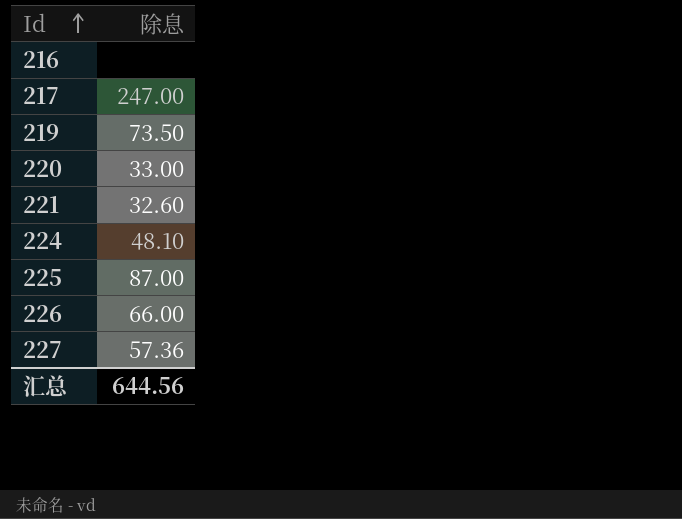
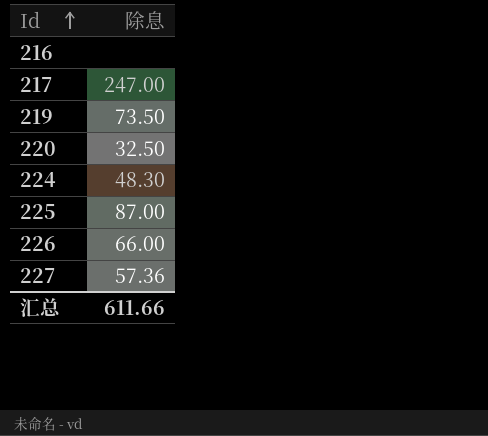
row 221: 32.60 -> none
220 | 除息: 33.00 -> 32.50
224 | 除息: 48.10 -> 48.30
汇总 | 除息: 644.56 -> 611.66

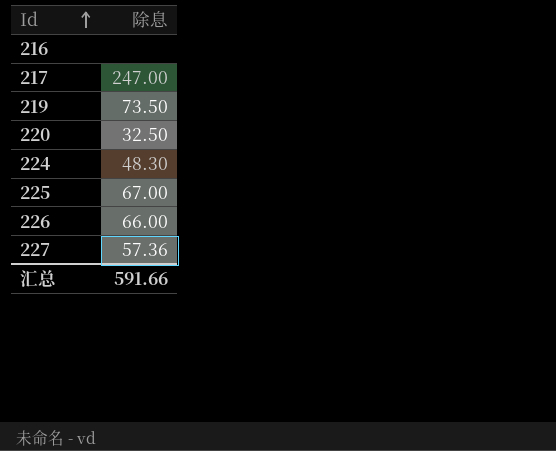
225 | 除息: 87.00 -> 67.00
汇总 | 除息: 611.66 -> 591.66

